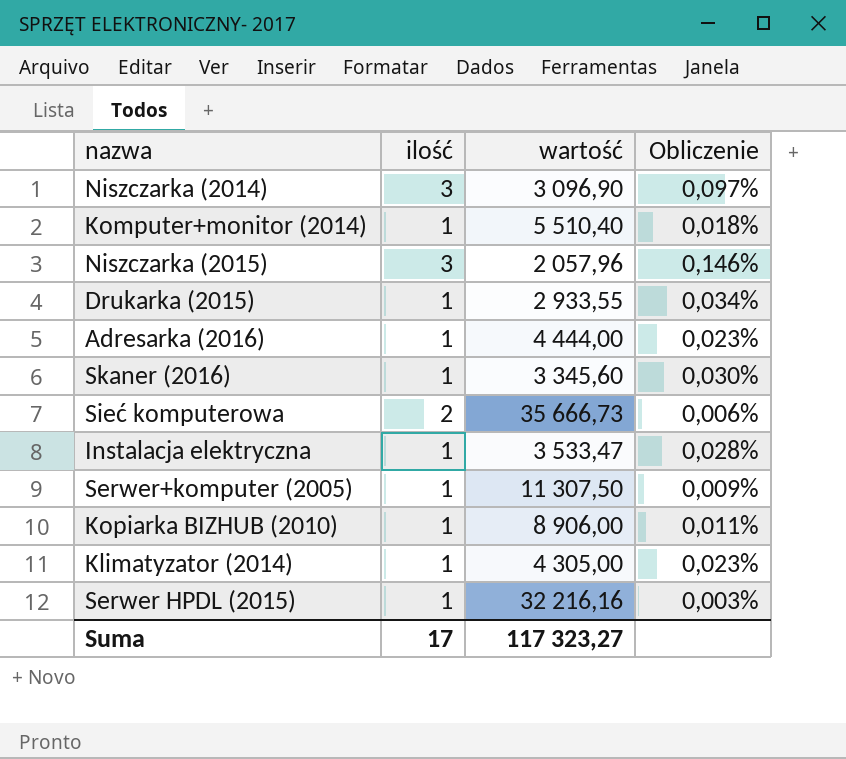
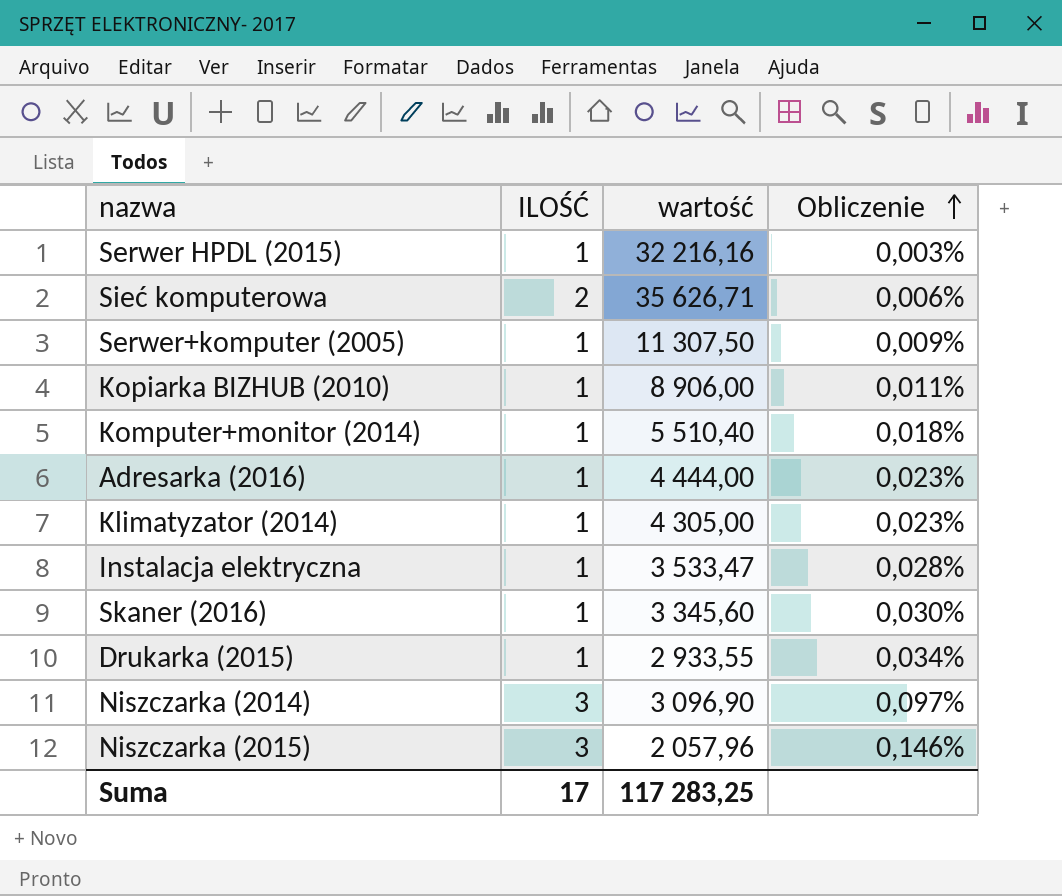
row order: none -> Obliczenie ascending
column name: ilość -> ILOŚĆ
Sieć komputerowa | wartość: 35 666,73 -> 35 626,71
Suma | wartość: 117 323,27 -> 117 283,25

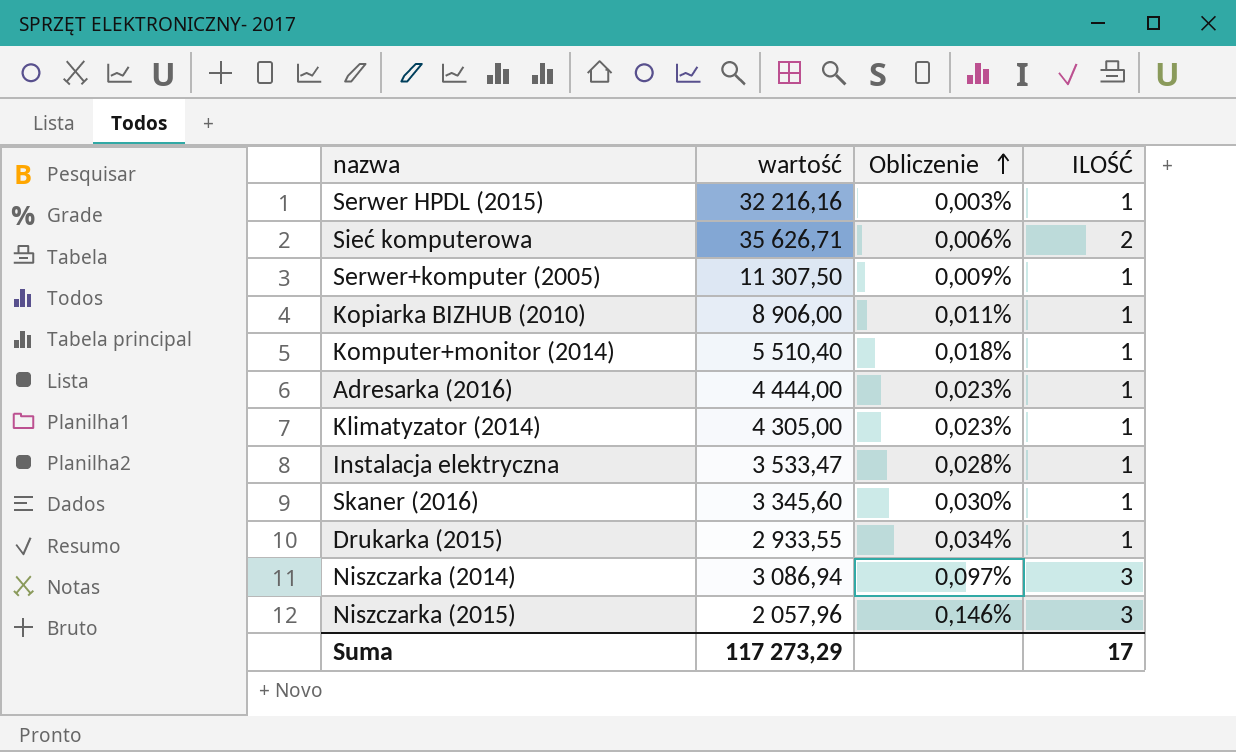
column ILOŚĆ | position: 2 -> 4
Niszczarka (2014) | wartość: 3 096,90 -> 3 086,94
Suma | wartość: 117 283,25 -> 117 273,29

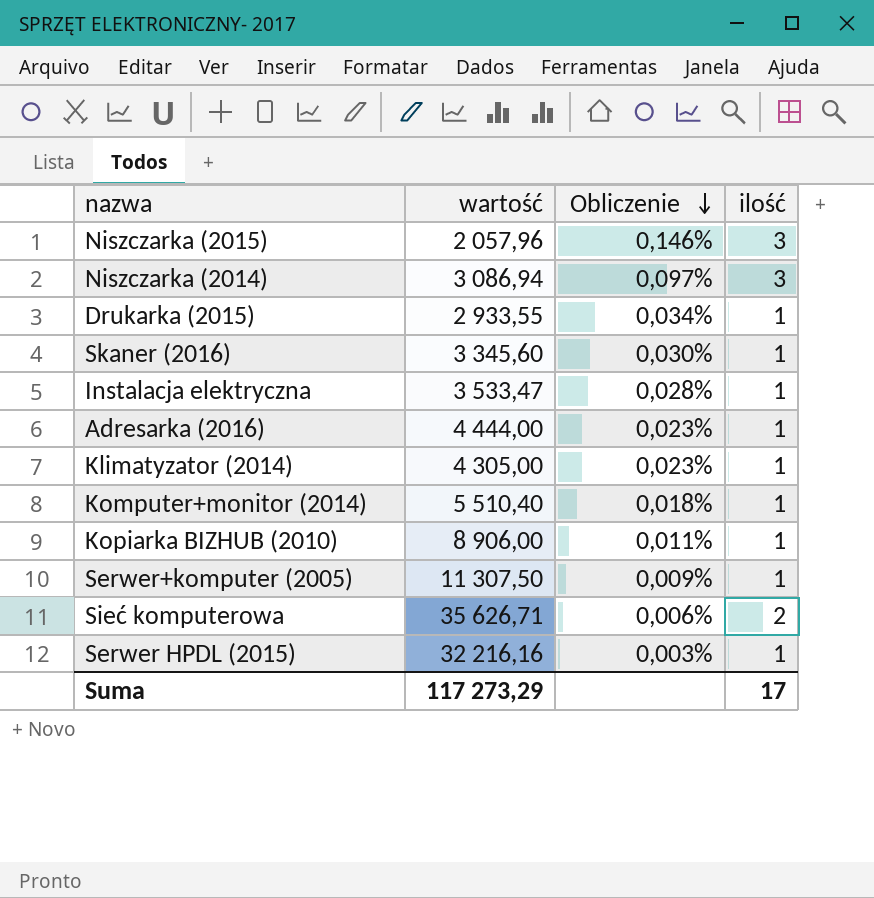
row order: Obliczenie ascending -> Obliczenie descending
column name: ILOŚĆ -> ilość

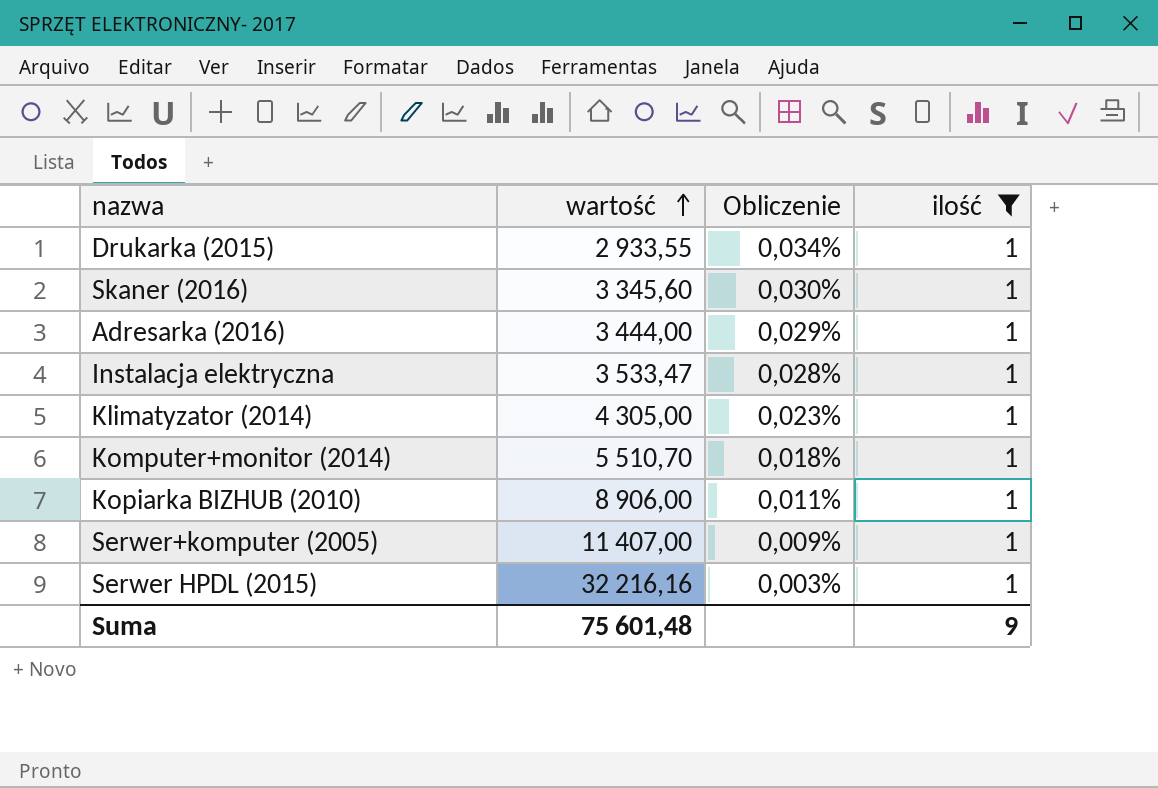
filter: none -> ilość = 1
row order: Obliczenie descending -> wartość ascending
Adresarka (2016) | wartość: 4 444,00 -> 3 444,00
Adresarka (2016) | Obliczenie: 0,023% -> 0,029%
Komputer+monitor (2014) | wartość: 5 510,40 -> 5 510,70
Serwer+komputer (2005) | wartość: 11 307,50 -> 11 407,00
Suma | wartość: 117 273,29 -> 75 601,48
Suma | ilość: 17 -> 9

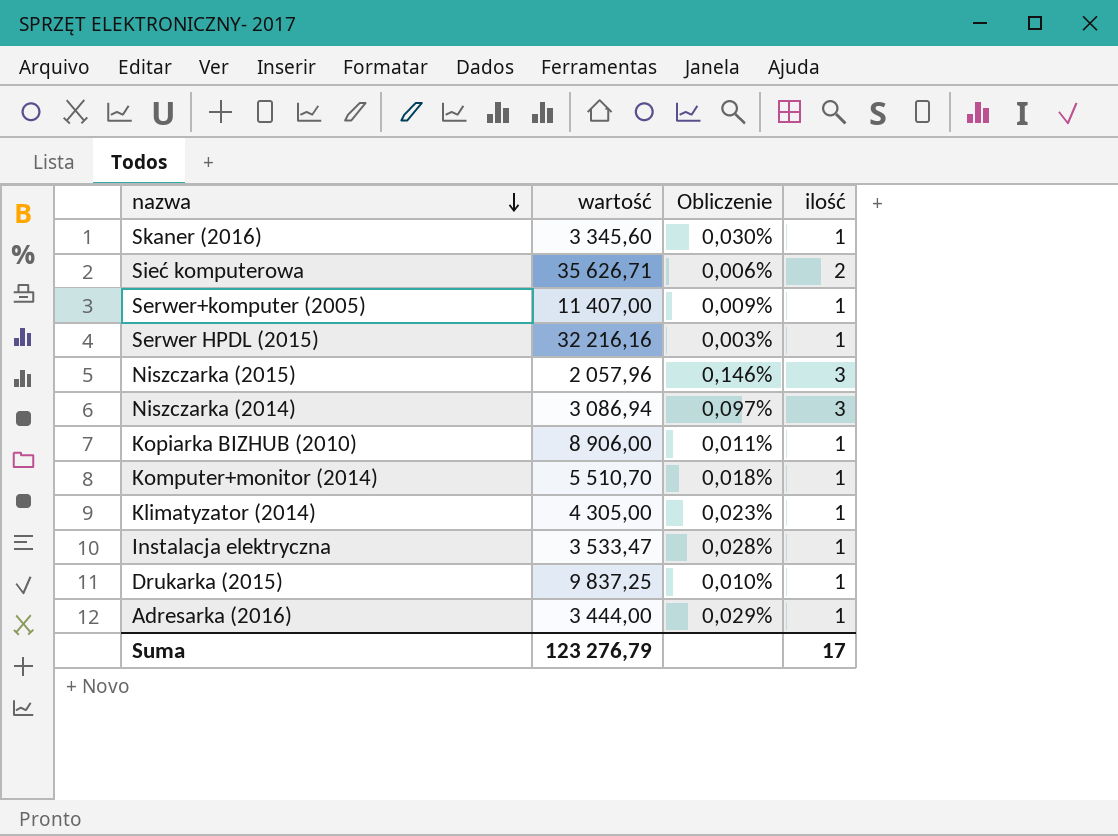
filter: ilość = 1 -> none
row order: wartość ascending -> nazwa descending
Drukarka (2015) | wartość: 2 933,55 -> 9 837,25
Drukarka (2015) | Obliczenie: 0,034% -> 0,010%
Suma | wartość: 75 601,48 -> 123 276,79
Suma | ilość: 9 -> 17

